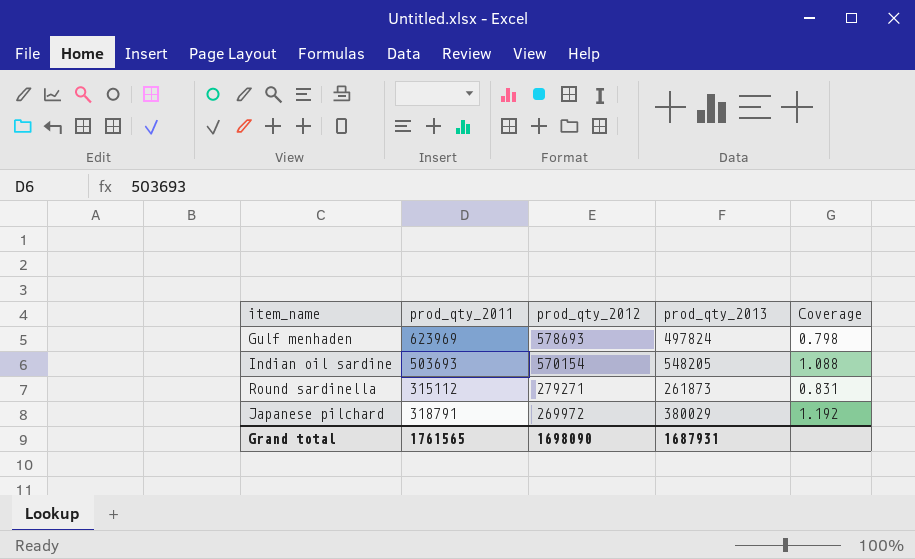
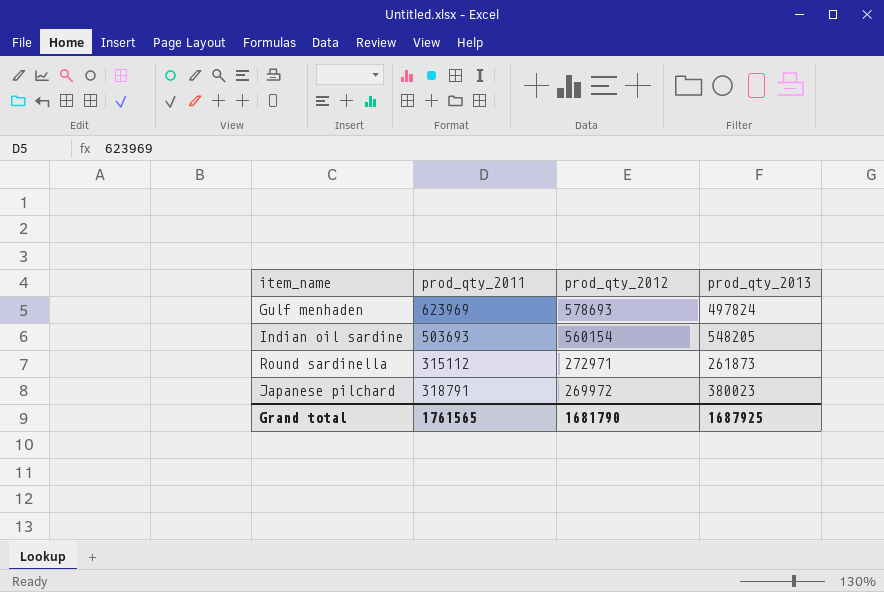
column Coverage | formula: [prod_qty_2013] / [prod_qty_2011] -> none
Indian oil sardine | prod_qty_2012: 570154 -> 560154
Round sardinella | prod_qty_2012: 279271 -> 272971
Japanese pilchard | prod_qty_2013: 380029 -> 380023
Grand total | prod_qty_2012: 1698090 -> 1681790
Grand total | prod_qty_2013: 1687931 -> 1687925

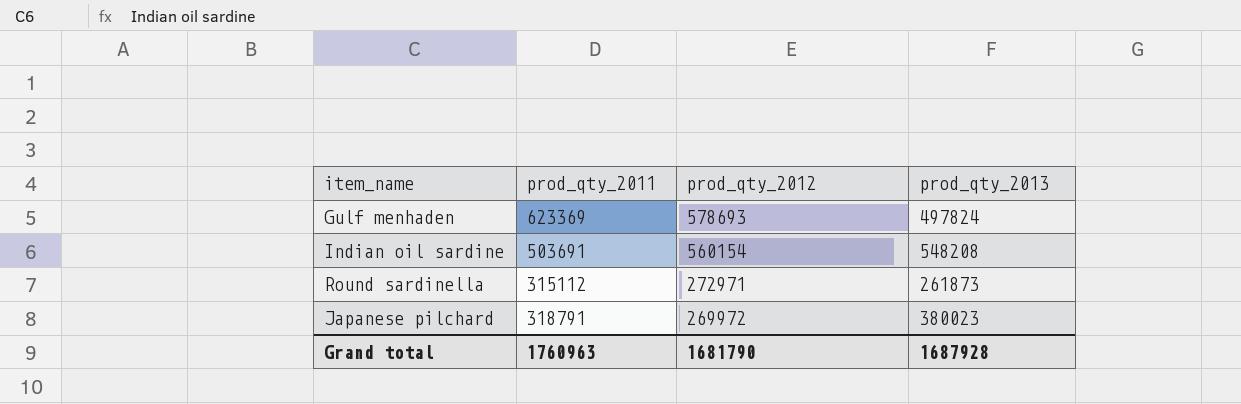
Gulf menhaden | prod_qty_2011: 623969 -> 623369
Indian oil sardine | prod_qty_2011: 503693 -> 503691
Indian oil sardine | prod_qty_2013: 548205 -> 548208
Grand total | prod_qty_2011: 1761565 -> 1760963
Grand total | prod_qty_2013: 1687925 -> 1687928

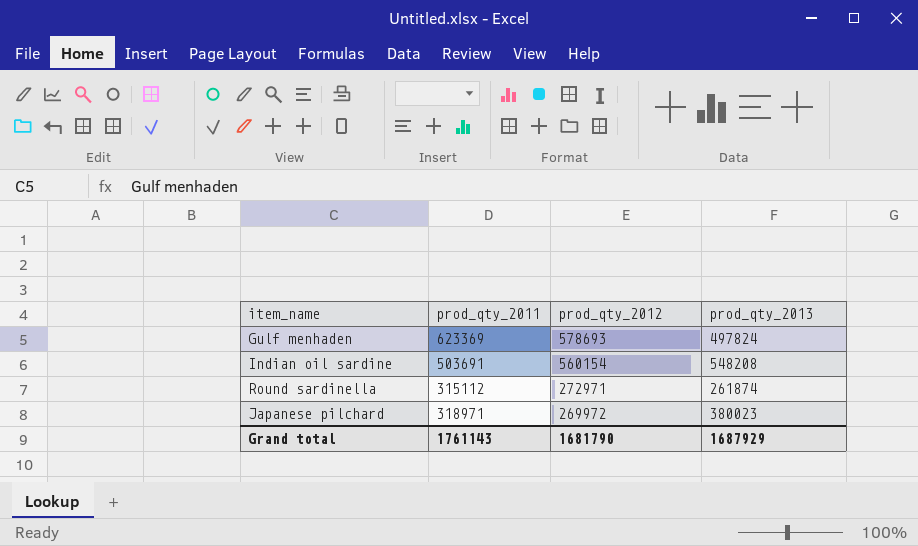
Round sardinella | prod_qty_2013: 261873 -> 261874
Japanese pilchard | prod_qty_2011: 318791 -> 318971
Grand total | prod_qty_2011: 1760963 -> 1761143
Grand total | prod_qty_2013: 1687928 -> 1687929

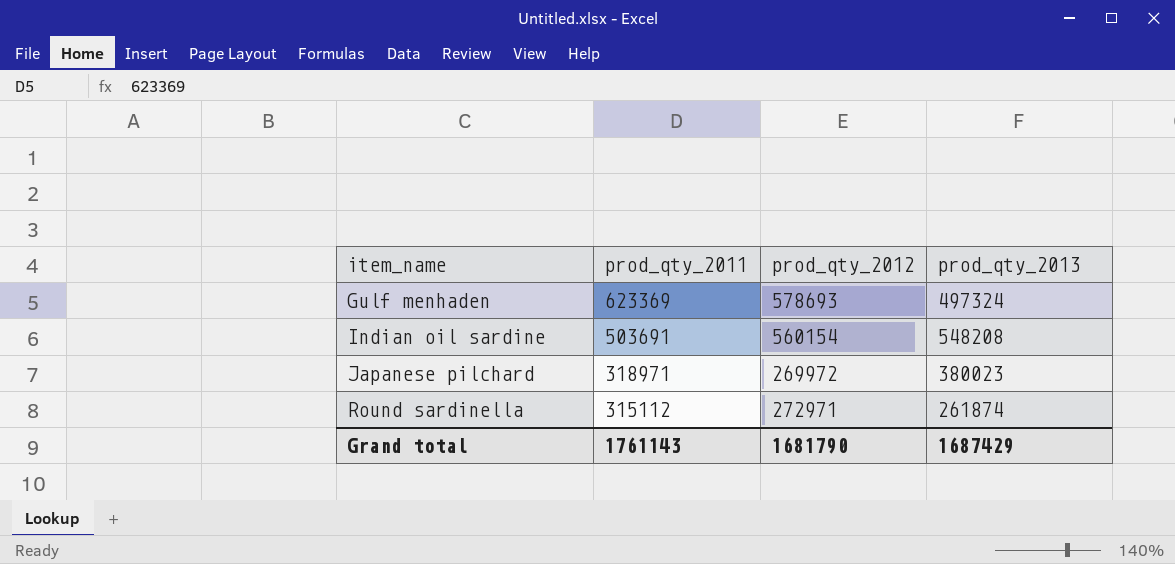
row order: prod_qty_2012 descending -> item_name ascending
Gulf menhaden | prod_qty_2013: 497824 -> 497324
Grand total | prod_qty_2013: 1687929 -> 1687429

